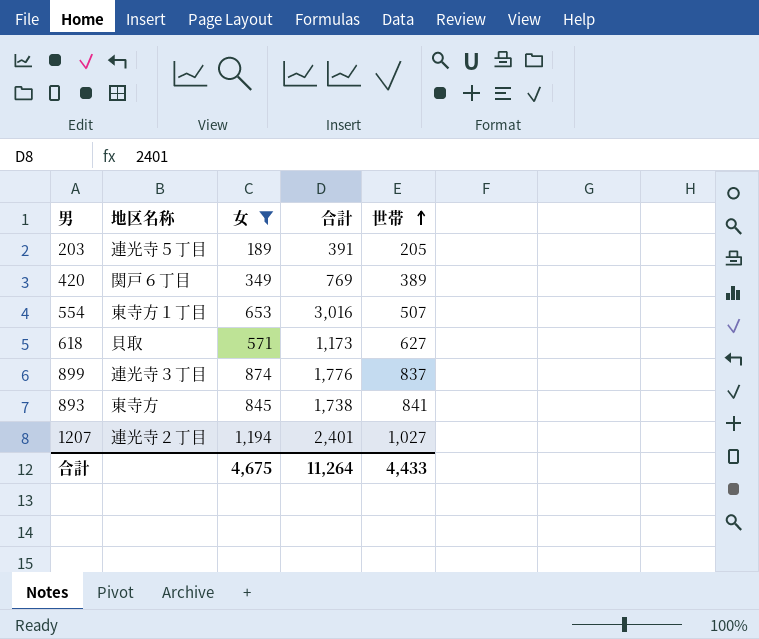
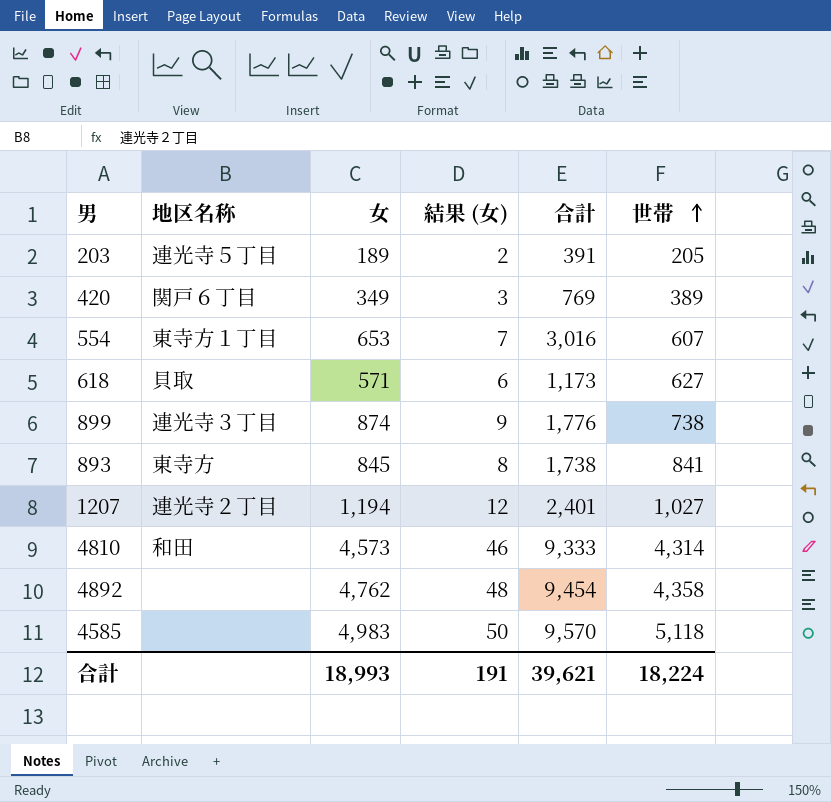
filter: 女 <= 1,194 -> none
column 結果 (女) | formula: none -> [女] * 0.01
554 | 世帯: 507 -> 607
899 | 世帯: 837 -> 738
合計 | 女: 4,675 -> 18,993
合計 | 合計: 11,264 -> 39,621
合計 | 世帯: 4,433 -> 18,224

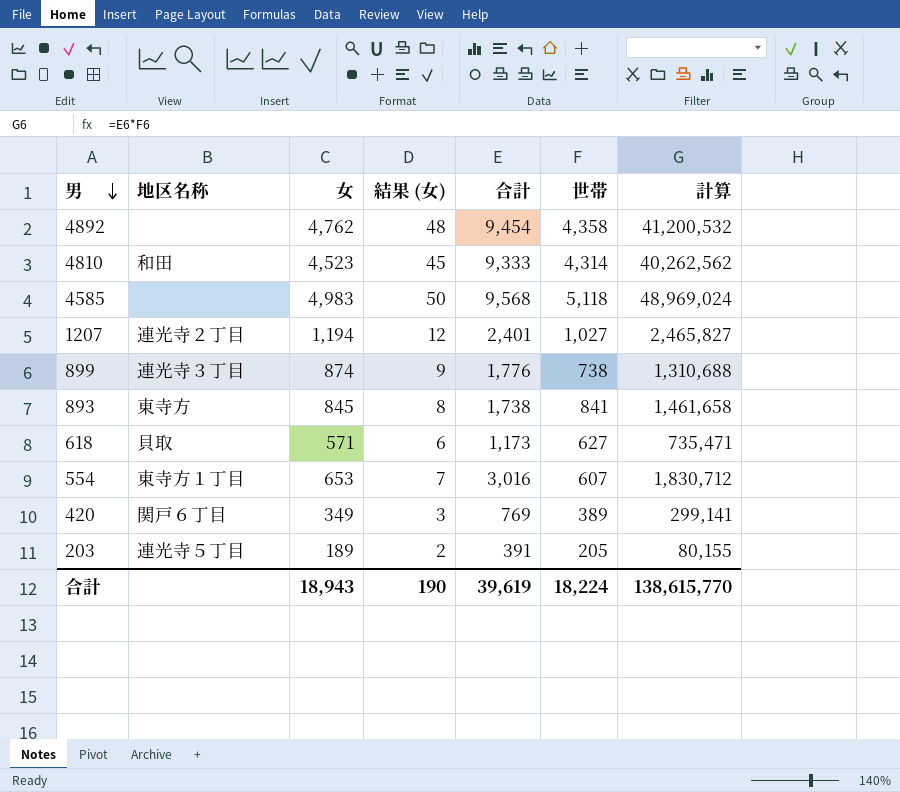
row order: 世帯 ascending -> 男 descending
column 計算 | formula: none -> [合計] * [世帯]
4810 | 女: 4,573 -> 4,523
4810 | 結果 (女): 46 -> 45
4585 | 合計: 9,570 -> 9,568
合計 | 女: 18,993 -> 18,943
合計 | 結果 (女): 191 -> 190
合計 | 合計: 39,621 -> 39,619

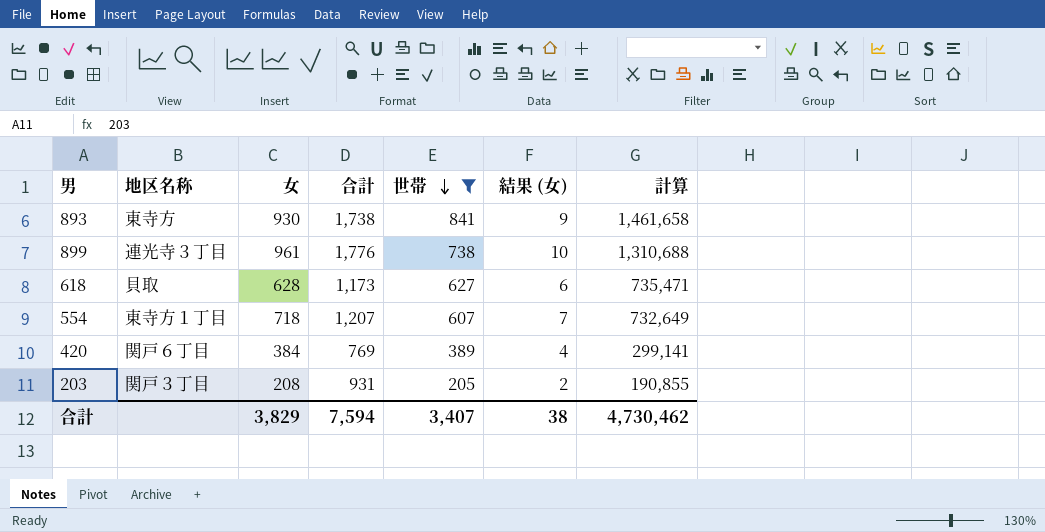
filter: none -> 世帯 <= 841
row order: 男 descending -> 世帯 descending
column 結果 (女) | position: 4 -> 6
893 | 女: 845 -> 930
893 | 結果 (女): 8 -> 9
899 | 女: 874 -> 961
899 | 結果 (女): 9 -> 10
618 | 女: 571 -> 628
554 | 女: 653 -> 718
554 | 合計: 3,016 -> 1,207
554 | 計算: 1,830,712 -> 732,649
420 | 女: 349 -> 384
420 | 結果 (女): 3 -> 4
203 | 地区名称: 連光寺５丁目 -> 関戸３丁目
203 | 女: 189 -> 208
203 | 合計: 391 -> 931
203 | 計算: 80,155 -> 190,855
合計 | 女: 18,943 -> 3,829
合計 | 合計: 39,619 -> 7,594
合計 | 世帯: 18,224 -> 3,407
合計 | 結果 (女): 190 -> 38
合計 | 計算: 138,615,770 -> 4,730,462

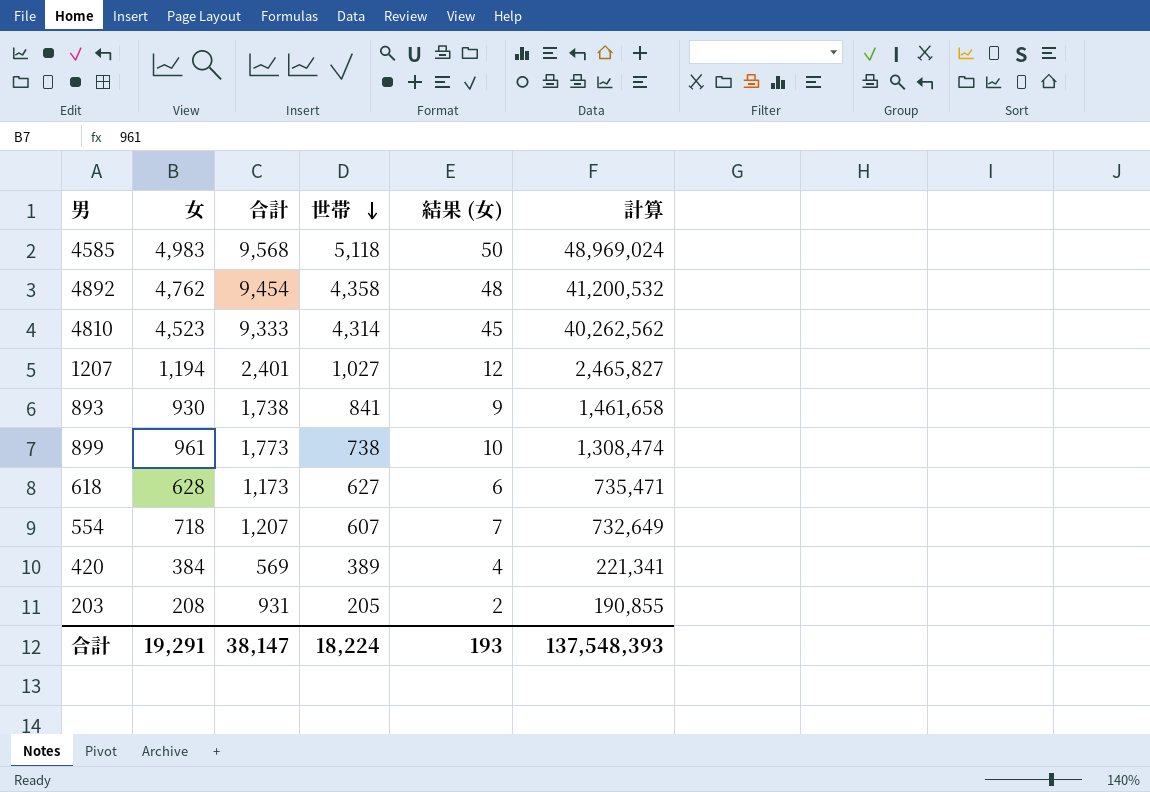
filter: 世帯 <= 841 -> none
column 地区名称 | position: 2 -> none
899 | 合計: 1,776 -> 1,773
899 | 計算: 1,310,688 -> 1,308,474
420 | 合計: 769 -> 569
420 | 計算: 299,141 -> 221,341
合計 | 女: 3,829 -> 19,291
合計 | 合計: 7,594 -> 38,147
合計 | 世帯: 3,407 -> 18,224
合計 | 結果 (女): 38 -> 193
合計 | 計算: 4,730,462 -> 137,548,393

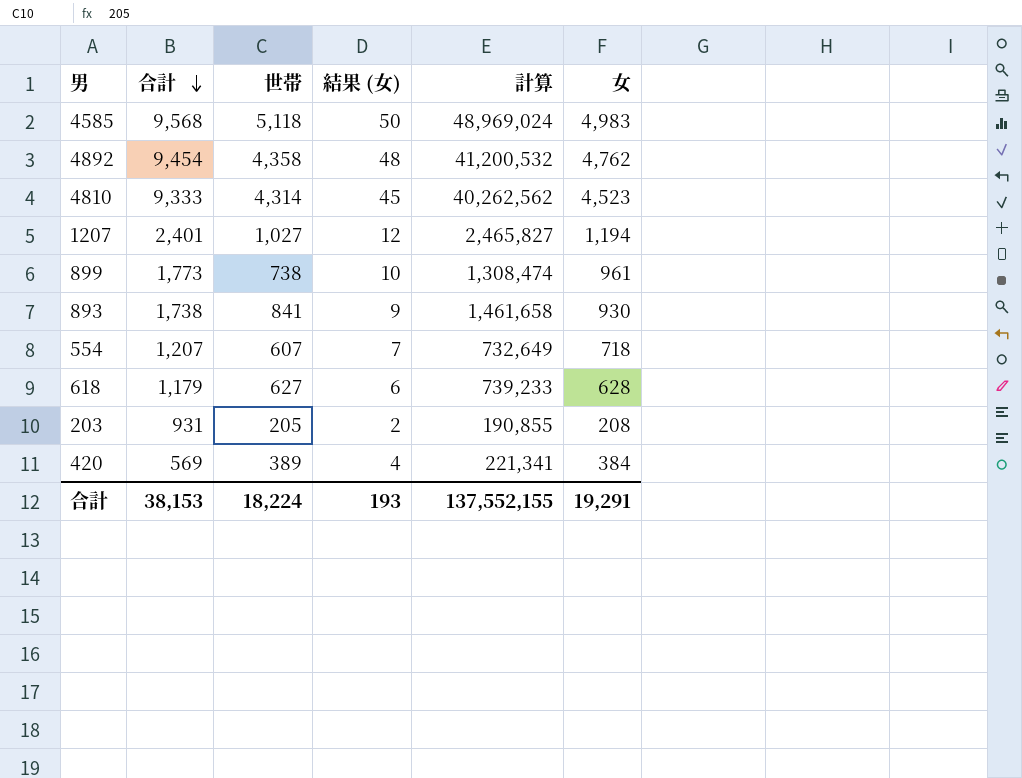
row order: 世帯 descending -> 合計 descending
column 女 | position: 2 -> 6
618 | 合計: 1,173 -> 1,179
618 | 計算: 735,471 -> 739,233
合計 | 合計: 38,147 -> 38,153
合計 | 計算: 137,548,393 -> 137,552,155

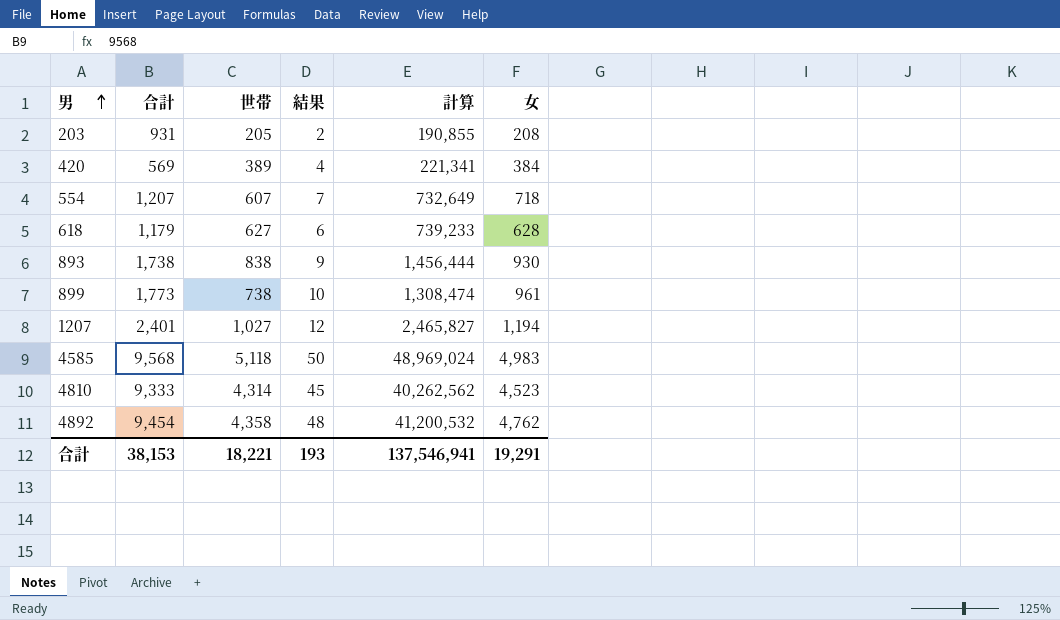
row order: 合計 descending -> 男 ascending
column name: 結果 (女) -> 結果
893 | 世帯: 841 -> 838
893 | 計算: 1,461,658 -> 1,456,444
合計 | 世帯: 18,224 -> 18,221
合計 | 計算: 137,552,155 -> 137,546,941

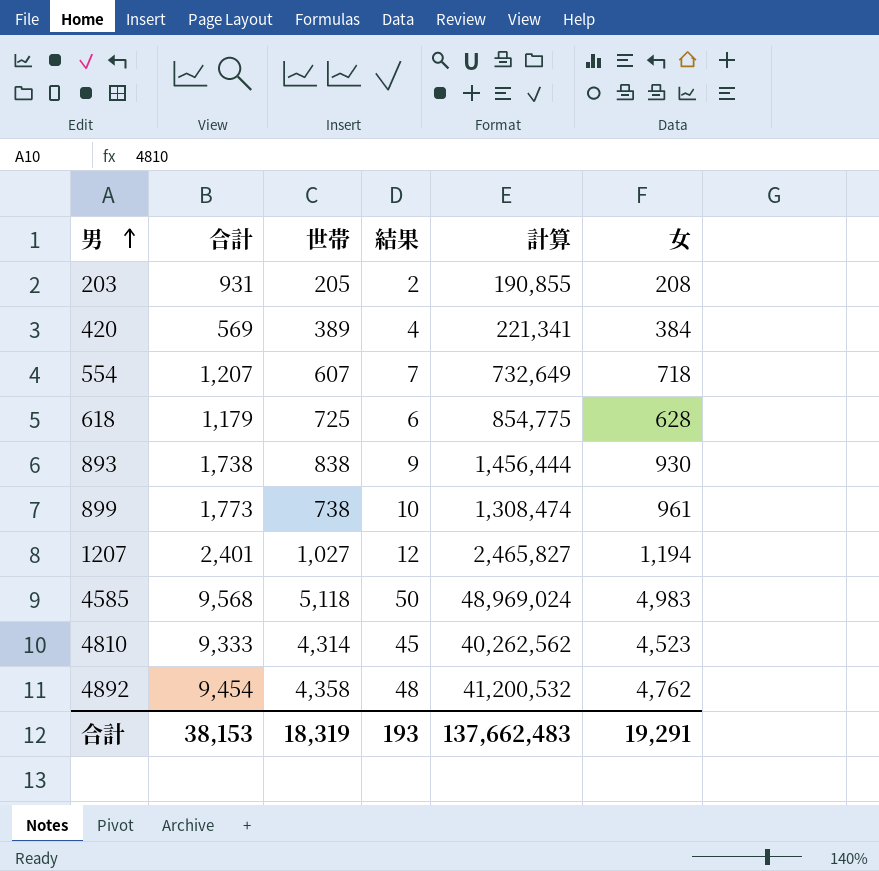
618 | 世帯: 627 -> 725
618 | 計算: 739,233 -> 854,775
合計 | 世帯: 18,221 -> 18,319
合計 | 計算: 137,546,941 -> 137,662,483

